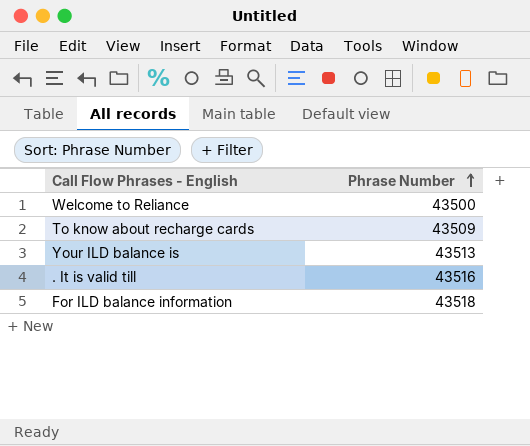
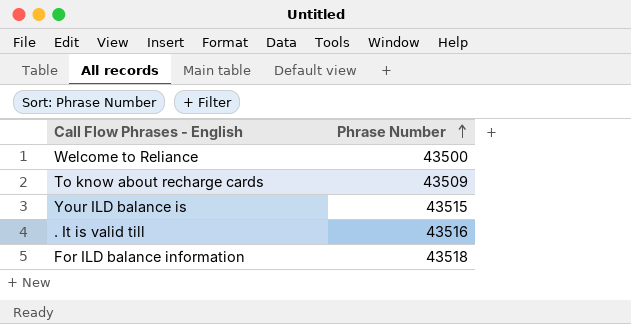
Your ILD balance is | Phrase Number: 43513 -> 43515

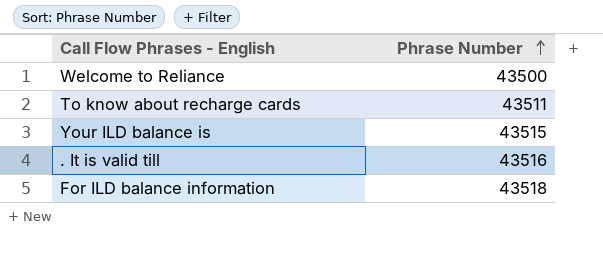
To know about recharge cards | Phrase Number: 43509 -> 43511

